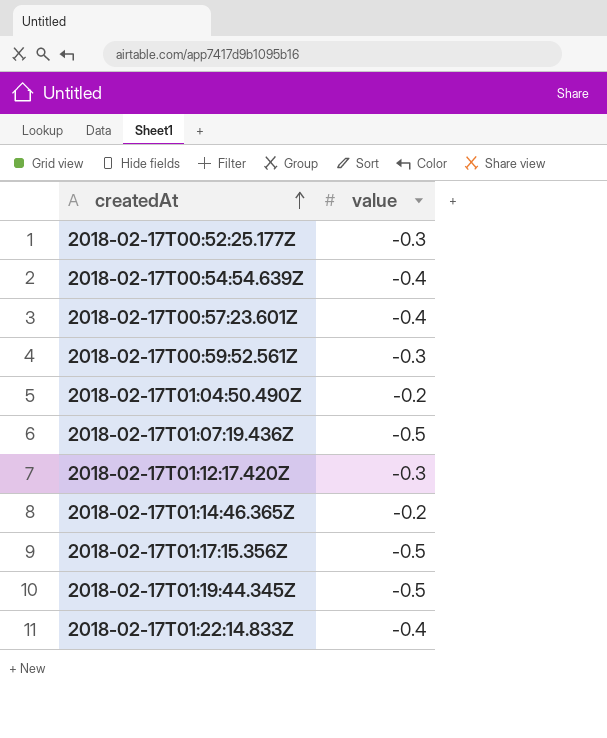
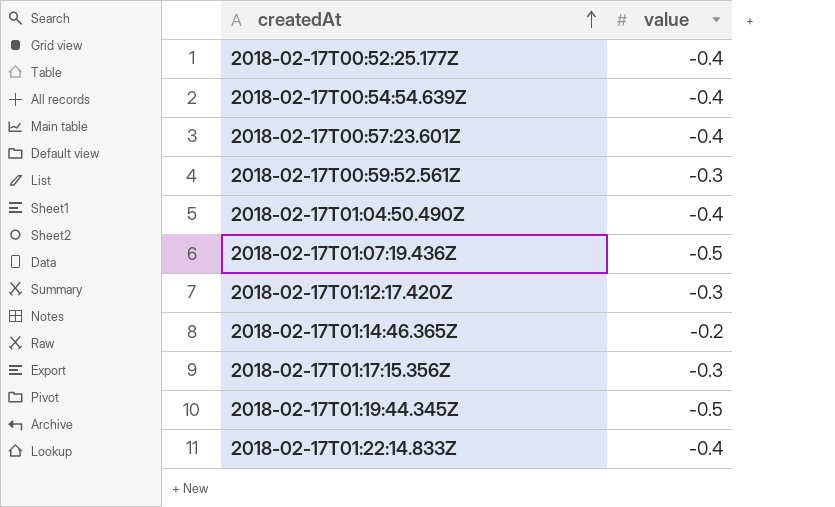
2018-02-17T00:52:25.177Z | value: -0.3 -> -0.4
2018-02-17T01:04:50.490Z | value: -0.2 -> -0.4
2018-02-17T01:17:15.356Z | value: -0.5 -> -0.3

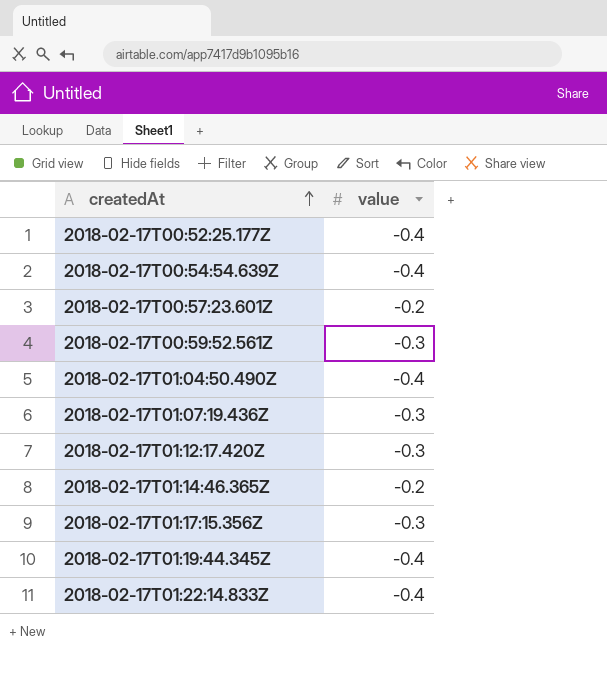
2018-02-17T00:57:23.601Z | value: -0.4 -> -0.2
2018-02-17T01:07:19.436Z | value: -0.5 -> -0.3
2018-02-17T01:19:44.345Z | value: -0.5 -> -0.4

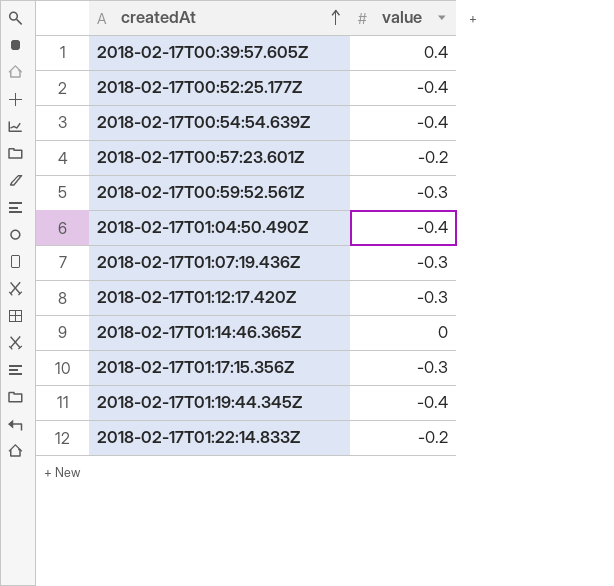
row 2018-02-17T00:39:57.605Z: none -> 0.4
2018-02-17T01:14:46.365Z | value: -0.2 -> 0
2018-02-17T01:22:14.833Z | value: -0.4 -> -0.2

